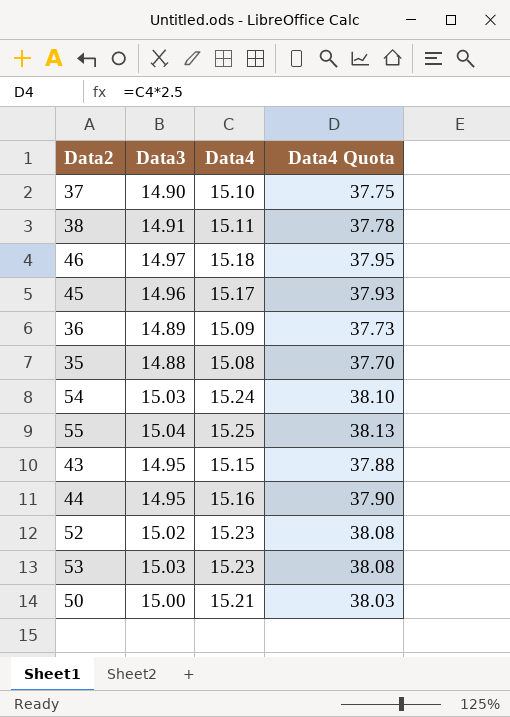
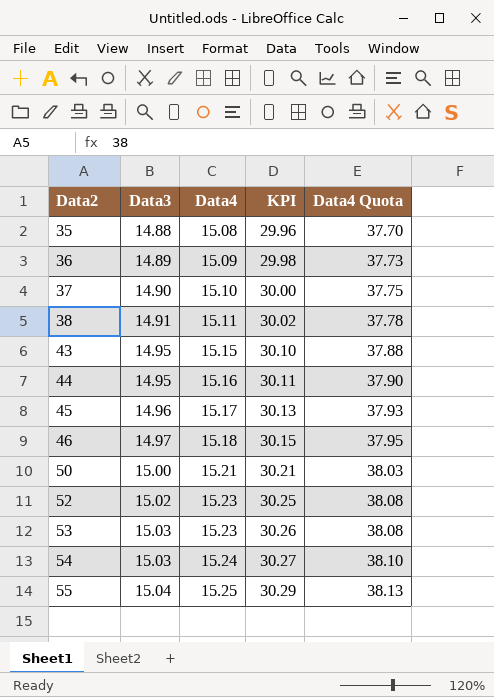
row order: none -> Data2 ascending
column KPI | formula: none -> [Data3] + [Data4]

